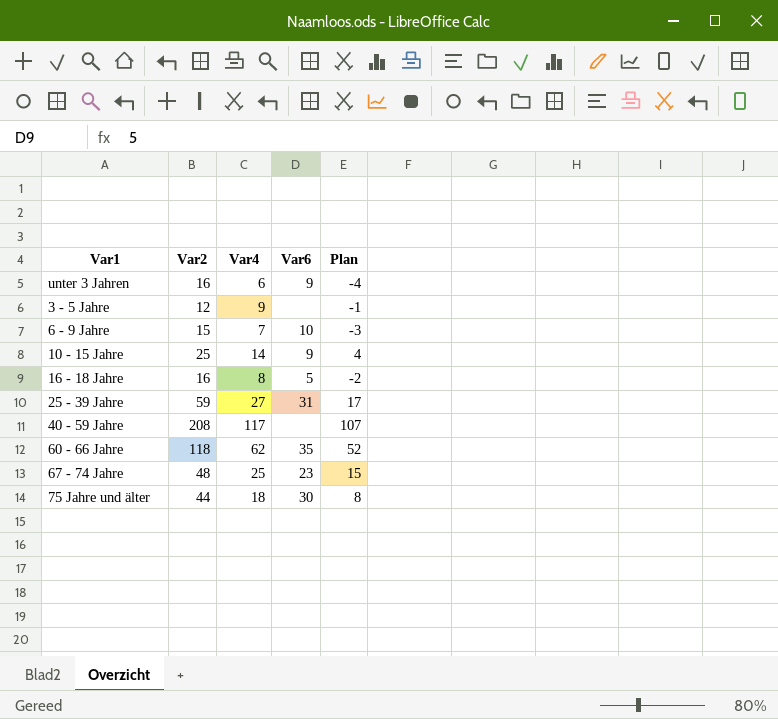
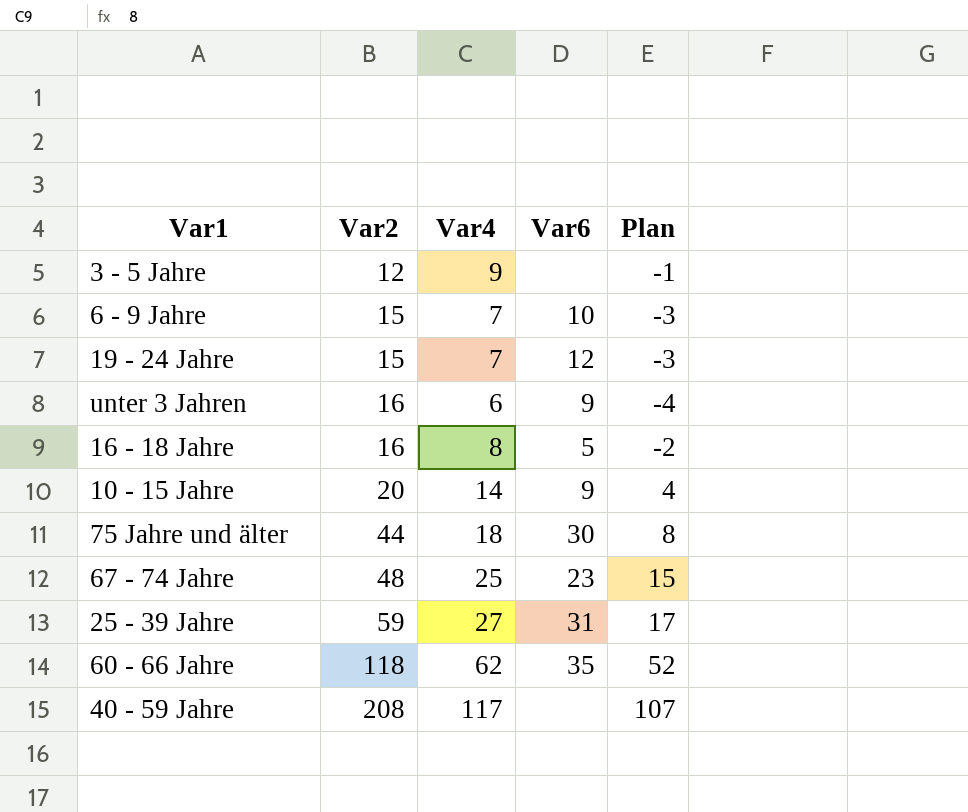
row order: none -> Var2 ascending
row 19 - 24 Jahre: none -> 15 | 7 | 12 | -3
10 - 15 Jahre | Var2: 25 -> 20

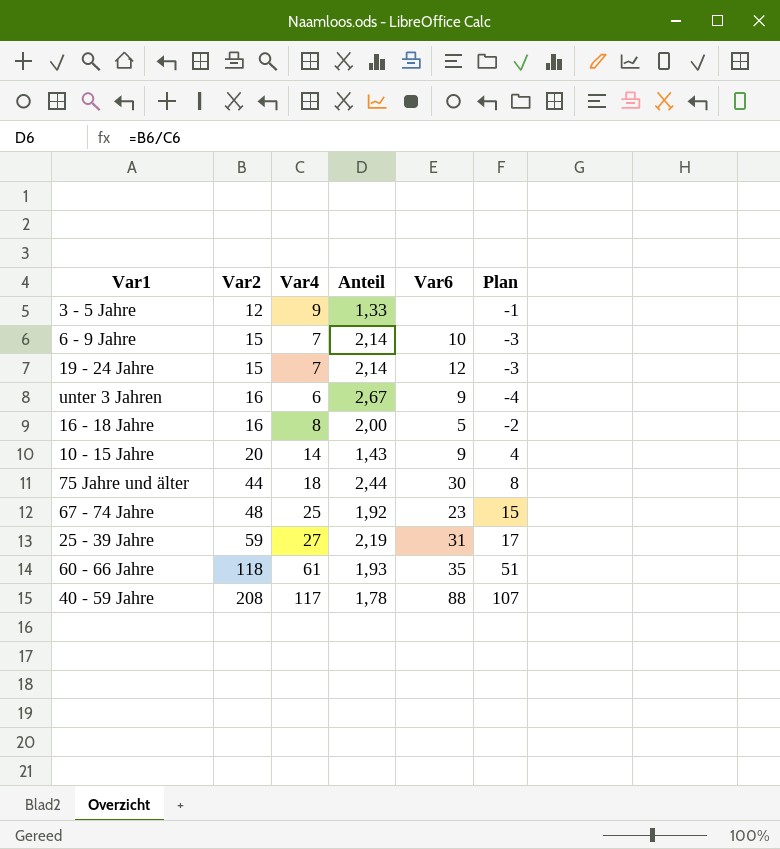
column Anteil | formula: none -> [Var2] / [Var4]
60 - 66 Jahre | Var4: 62 -> 61
60 - 66 Jahre | Plan: 52 -> 51
40 - 59 Jahre | Var6: none -> 88

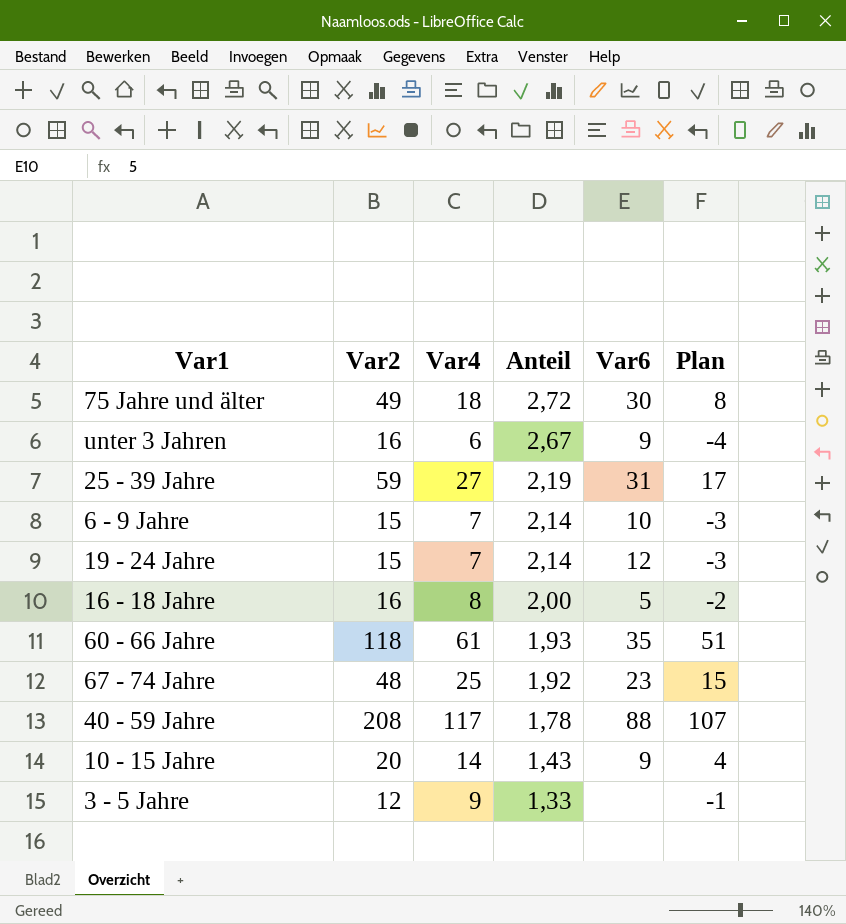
row order: Var2 ascending -> Anteil descending
75 Jahre und älter | Var2: 44 -> 49
75 Jahre und älter | Anteil: 2,44 -> 2,72

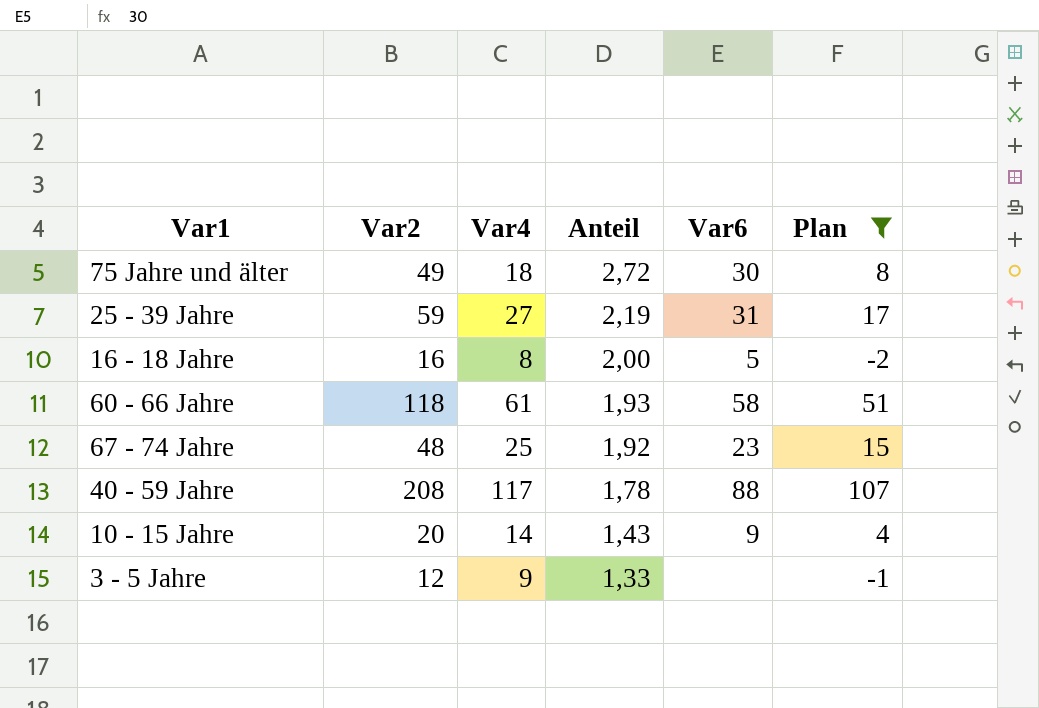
filter: none -> Plan >= -2
60 - 66 Jahre | Var6: 35 -> 58

